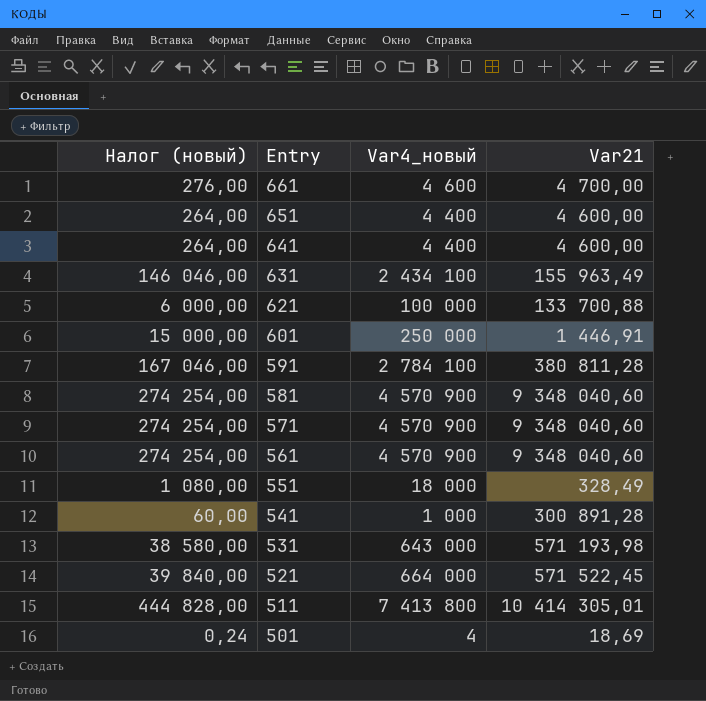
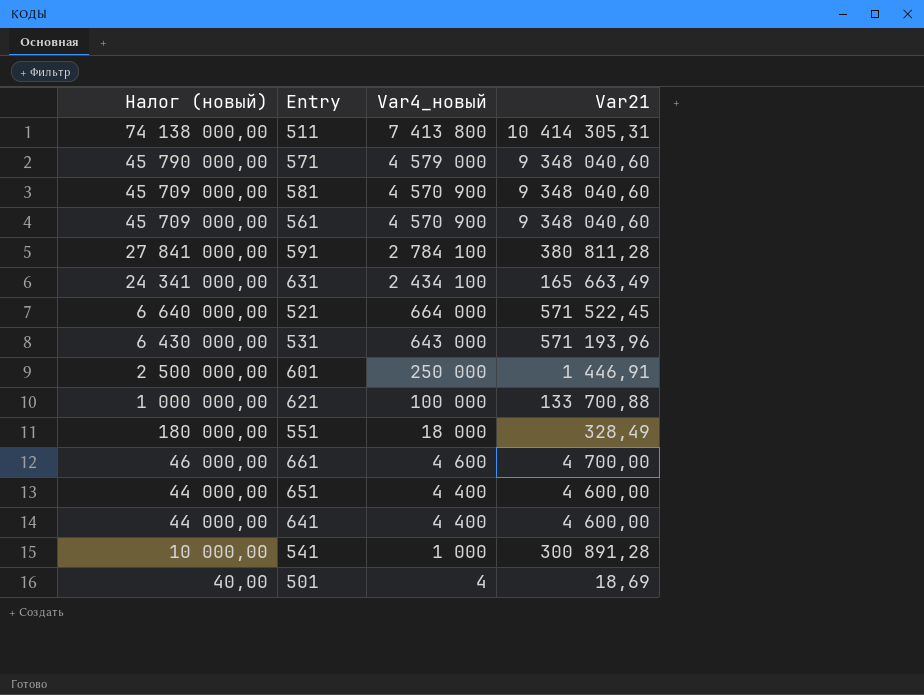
row order: Entry descending -> Налог (новый) descending
column Налог (новый) | formula: [Var4_новый] * 0,06 -> [Var4_новый] * 10
511 | Var21: 10 414 305,01 -> 10 414 305,31
571 | Var4_новый: 4 570 900 -> 4 579 000
631 | Var21: 155 963,49 -> 165 663,49
531 | Var21: 571 193,98 -> 571 193,96

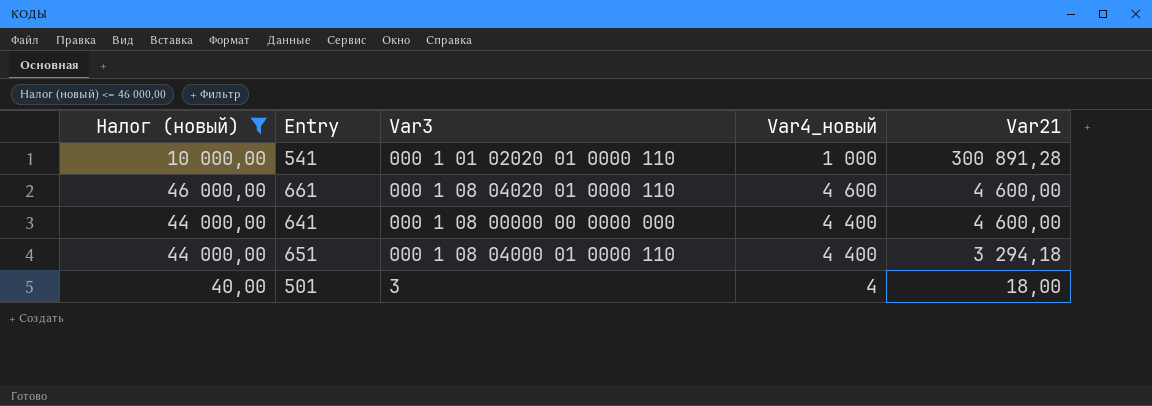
filter: none -> Налог (новый) <= 46 000,00
row order: Налог (новый) descending -> Var21 descending
column Var3 | position: none -> 3
661 | Var21: 4 700,00 -> 4 600,00
651 | Var21: 4 600,00 -> 3 294,18
501 | Var21: 18,69 -> 18,00

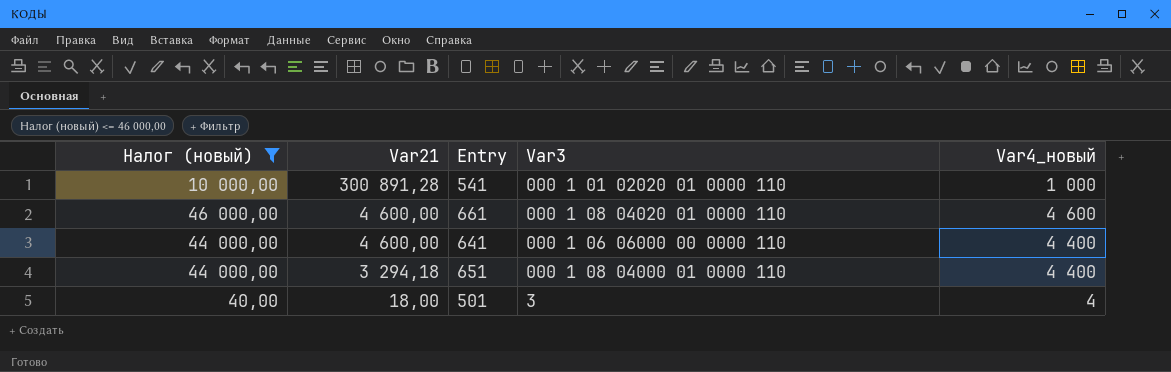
column Var21 | position: 5 -> 2
641 | Var3: 000 1 08 00000 00 0000 000 -> 000 1 06 06000 00 0000 110

